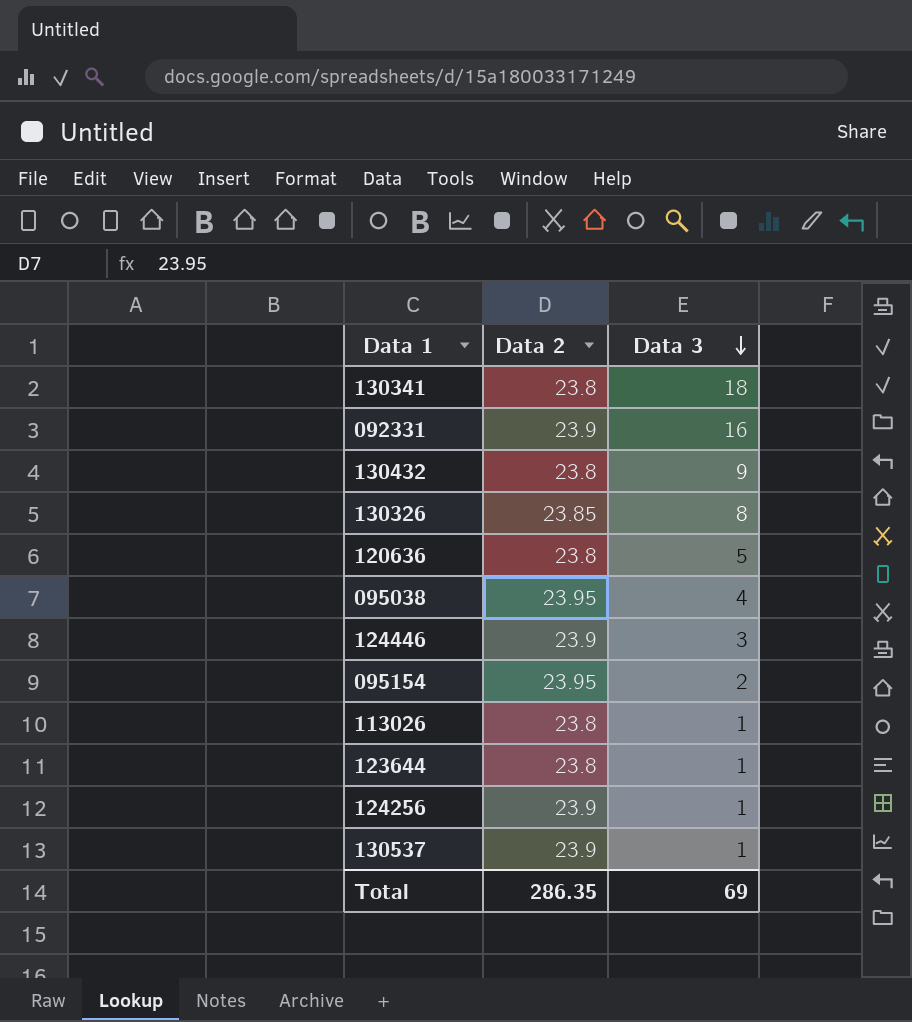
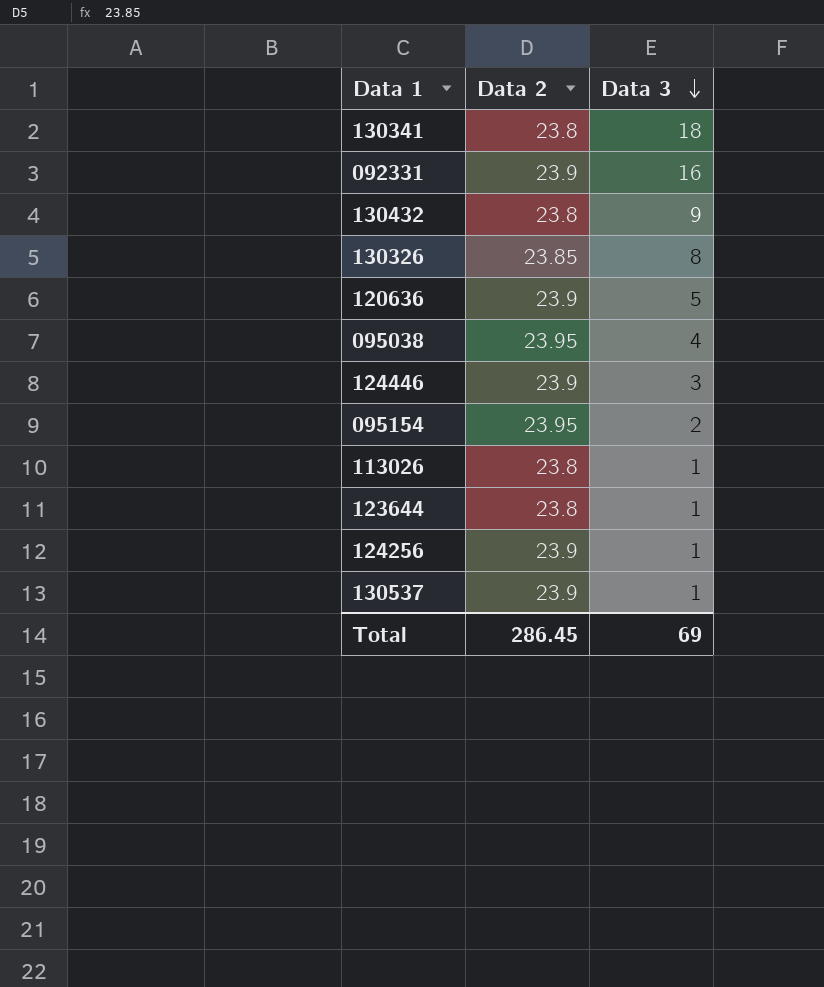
120636 | Data 2: 23.8 -> 23.9
Total | Data 2: 286.35 -> 286.45

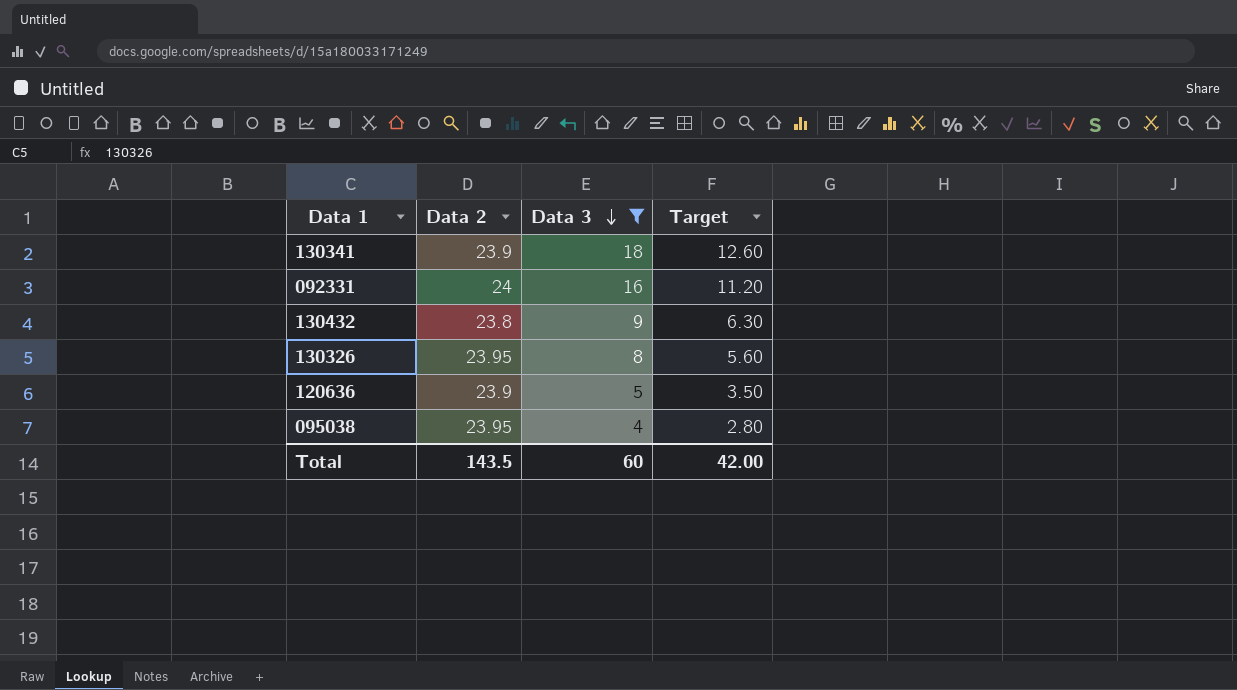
filter: none -> Data 3 >= 4
column Target | formula: none -> [Data 3] * 0.7
130341 | Data 2: 23.8 -> 23.9
092331 | Data 2: 23.9 -> 24
130326 | Data 2: 23.85 -> 23.95
Total | Data 2: 286.45 -> 143.5
Total | Data 3: 69 -> 60

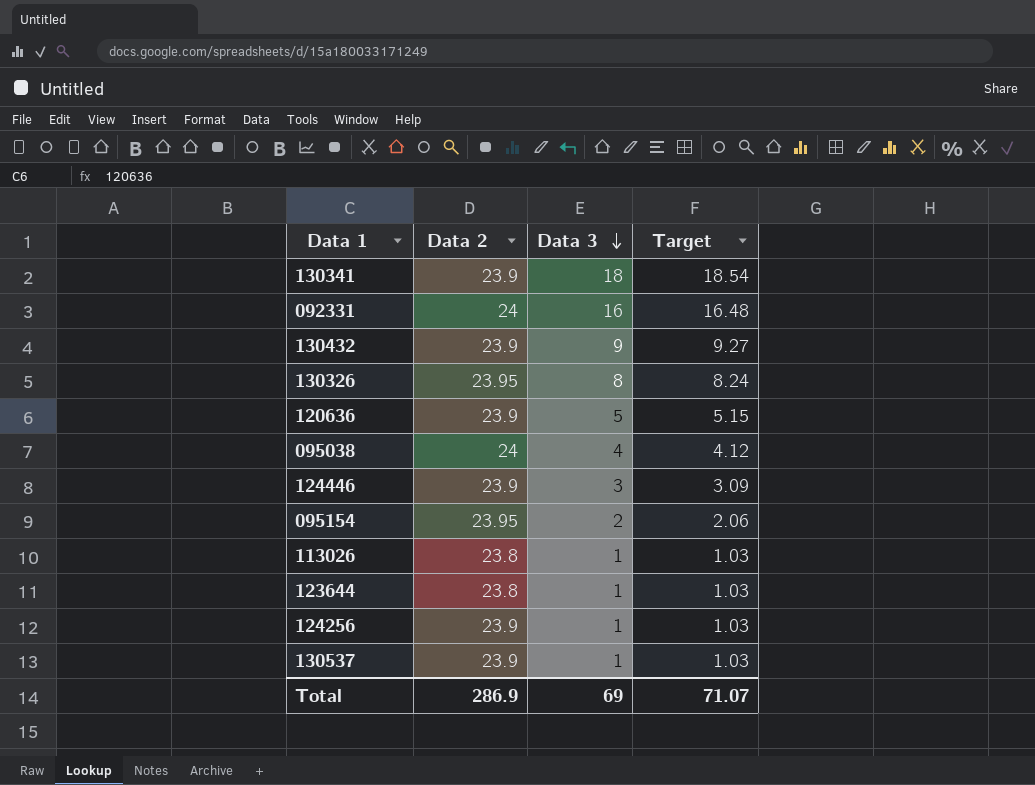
filter: Data 3 >= 4 -> none
column Target | formula: [Data 3] * 0.7 -> [Data 3] * 1.03
130432 | Data 2: 23.8 -> 23.9
095038 | Data 2: 23.95 -> 24
Total | Data 2: 143.5 -> 286.9
Total | Data 3: 60 -> 69
Total | Target: 42.00 -> 71.07

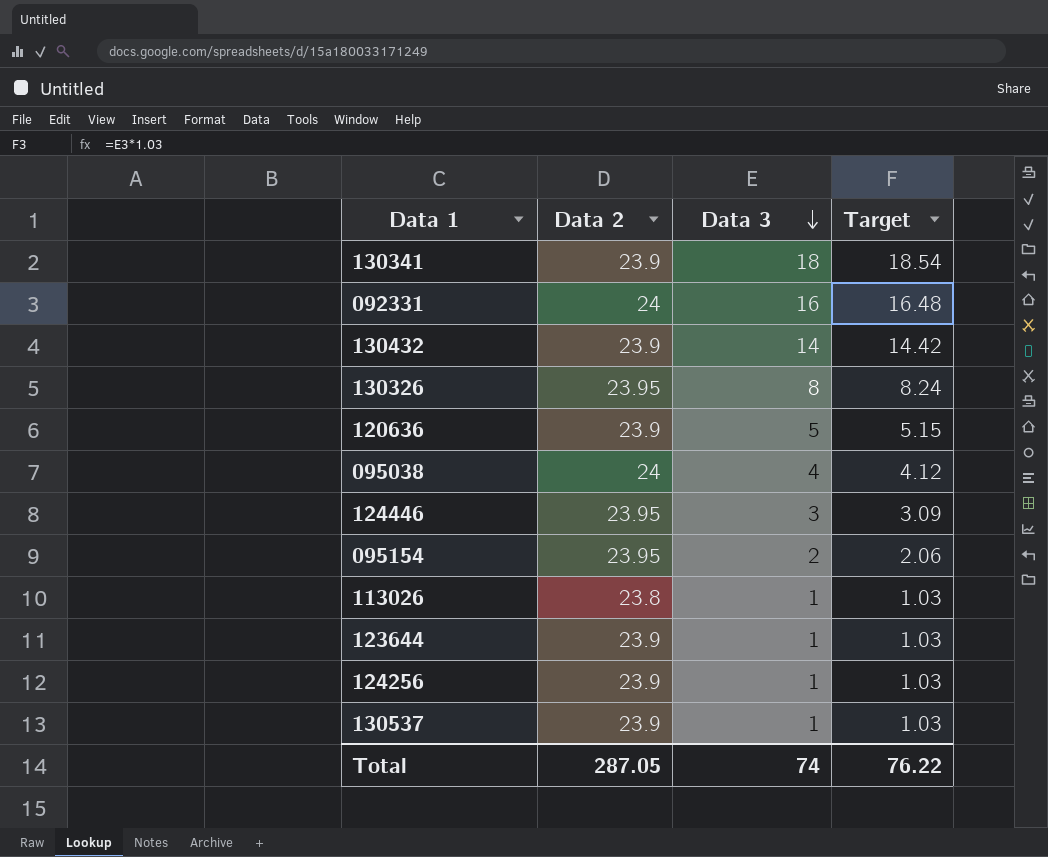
130432 | Data 3: 9 -> 14
130432 | Target: 9.27 -> 14.42
124446 | Data 2: 23.9 -> 23.95
123644 | Data 2: 23.8 -> 23.9
Total | Data 2: 286.9 -> 287.05
Total | Data 3: 69 -> 74
Total | Target: 71.07 -> 76.22

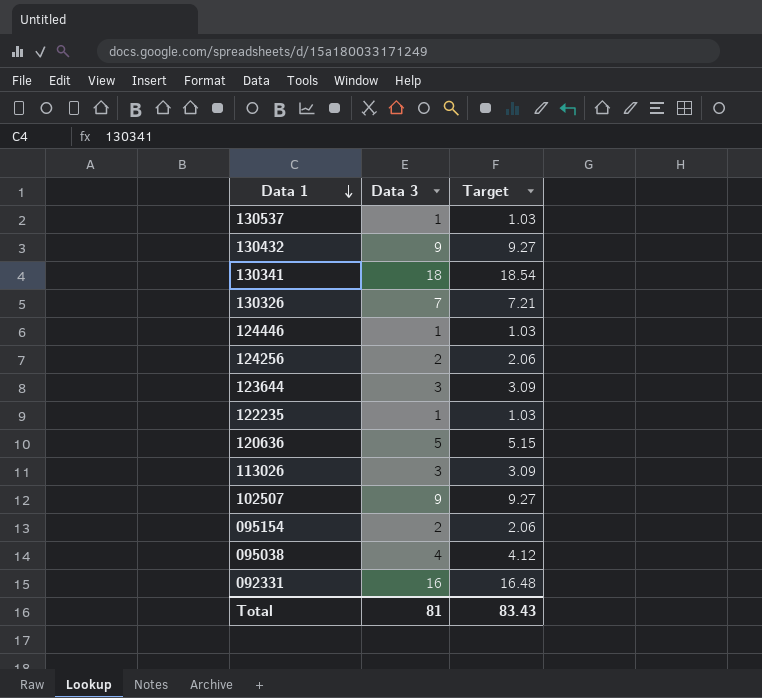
row order: Data 3 descending -> Data 1 descending
column Data 2 | position: 2 -> none
130432 | Data 3: 14 -> 9
130432 | Target: 14.42 -> 9.27
130326 | Data 3: 8 -> 7
130326 | Target: 8.24 -> 7.21
124446 | Data 3: 3 -> 1
124446 | Target: 3.09 -> 1.03
124256 | Data 3: 1 -> 2
124256 | Target: 1.03 -> 2.06
123644 | Data 3: 1 -> 3
123644 | Target: 1.03 -> 3.09
row 122235: none -> 1 | 1.03
113026 | Data 3: 1 -> 3
113026 | Target: 1.03 -> 3.09
row 102507: none -> 9 | 9.27
Total | Data 3: 74 -> 81
Total | Target: 76.22 -> 83.43

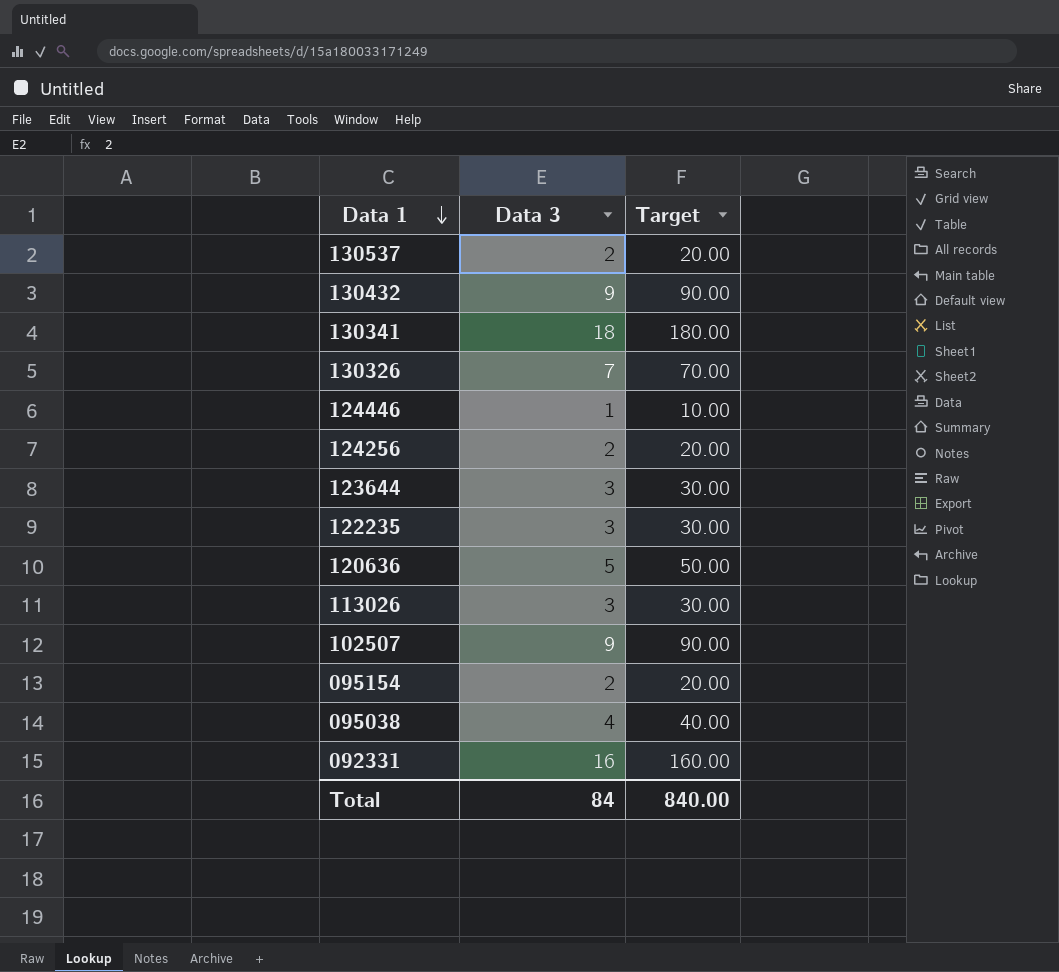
column Target | formula: [Data 3] * 1.03 -> [Data 3] * 10
130537 | Data 3: 1 -> 2
122235 | Data 3: 1 -> 3
Total | Data 3: 81 -> 84
Total | Target: 83.43 -> 840.00

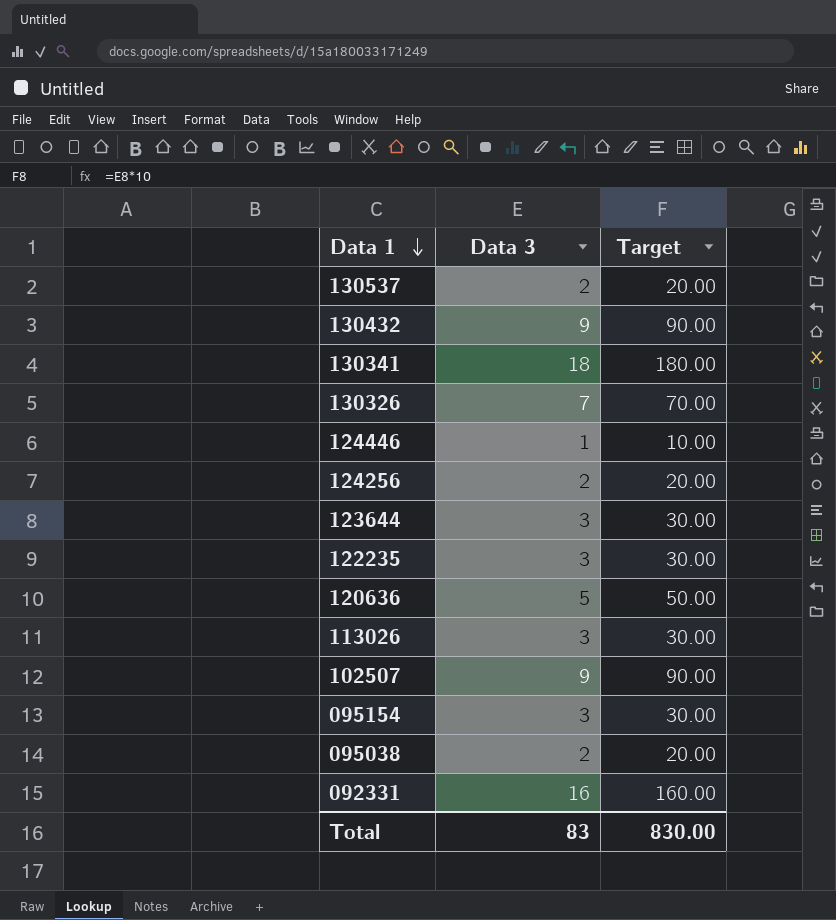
095154 | Data 3: 2 -> 3
095154 | Target: 20.00 -> 30.00
095038 | Data 3: 4 -> 2
095038 | Target: 40.00 -> 20.00
Total | Data 3: 84 -> 83
Total | Target: 840.00 -> 830.00

